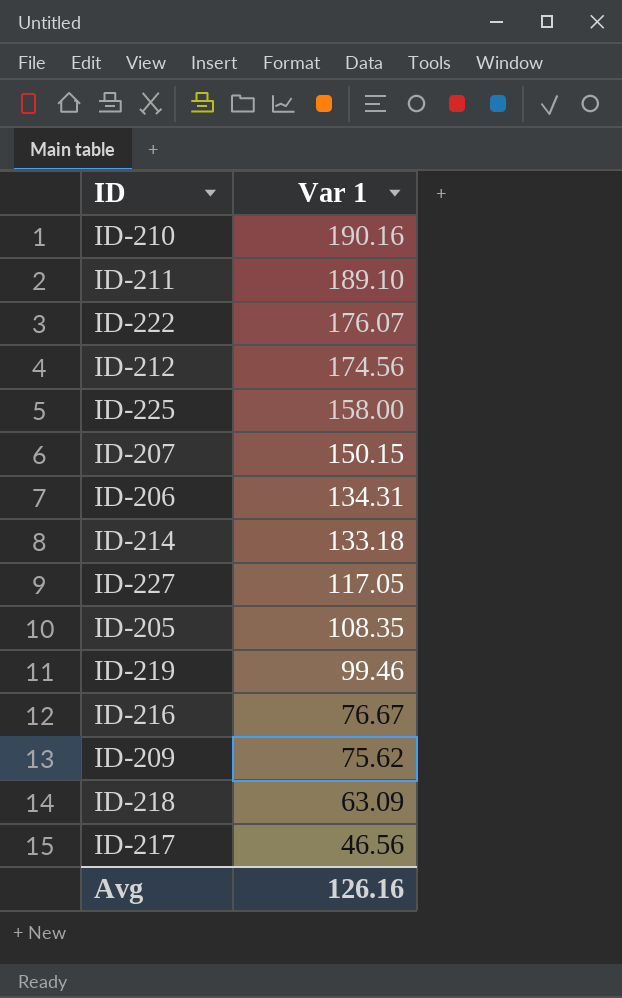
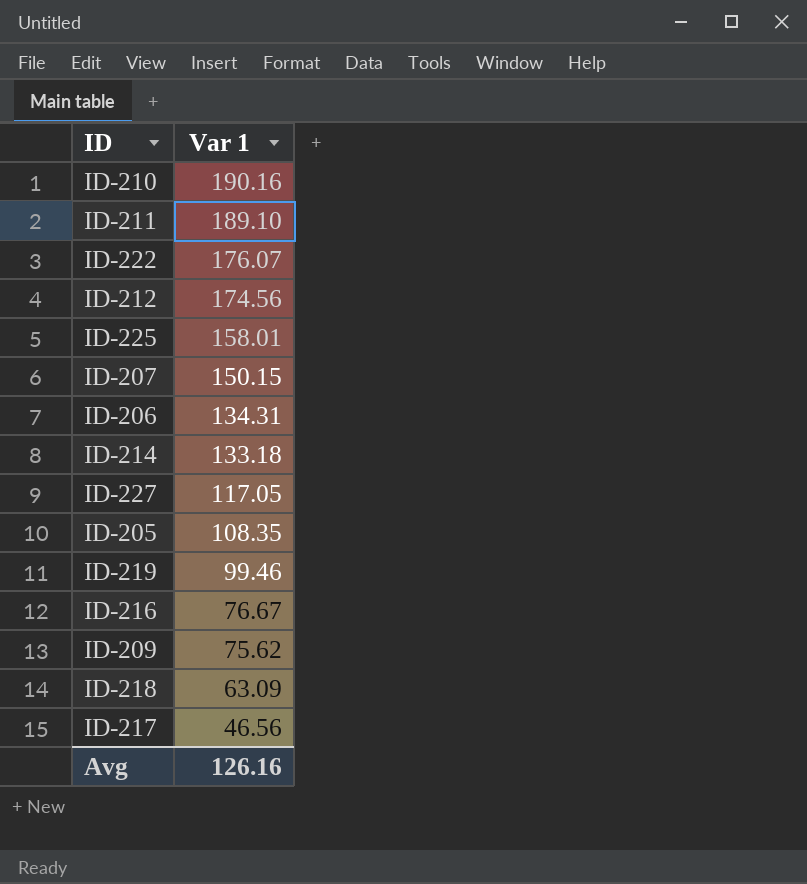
ID-225 | Var 1: 158.00 -> 158.01

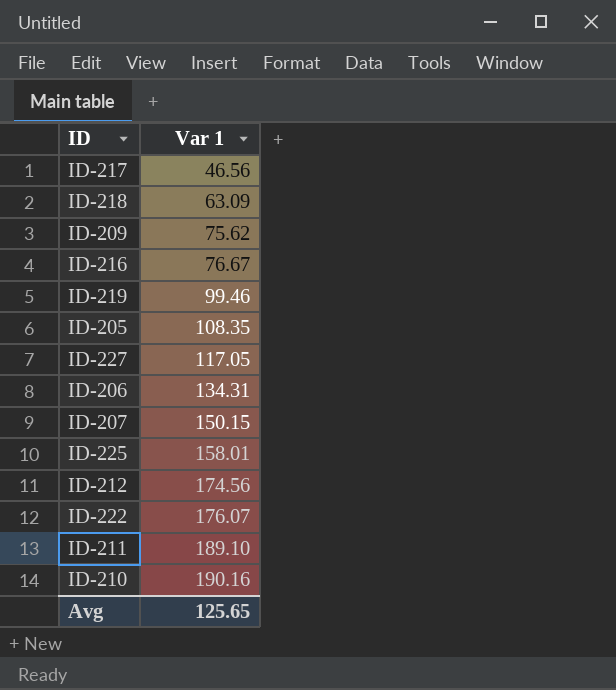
row order: Var 1 descending -> Var 1 ascending
row ID-214: 133.18 -> none
Avg | Var 1: 126.16 -> 125.65

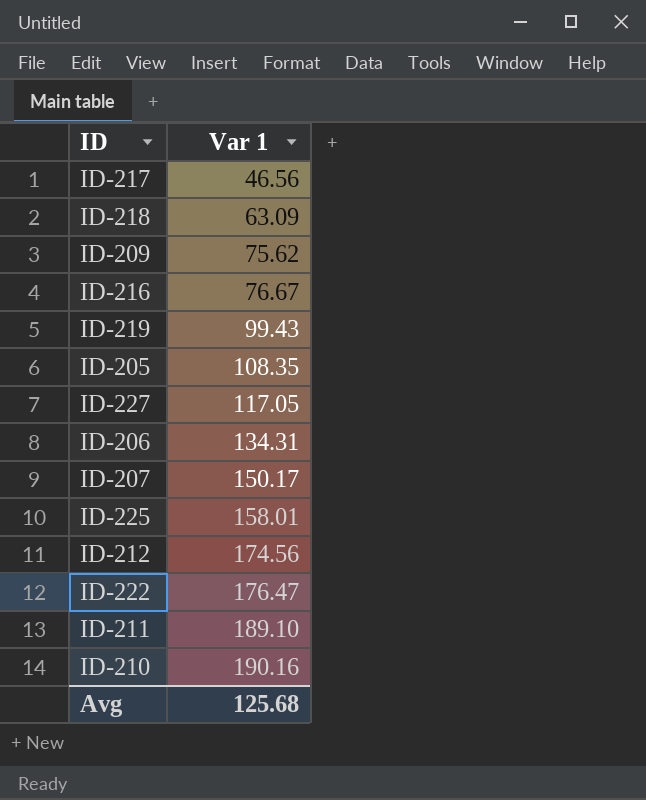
ID-219 | Var 1: 99.46 -> 99.43
ID-207 | Var 1: 150.15 -> 150.17
ID-222 | Var 1: 176.07 -> 176.47
Avg | Var 1: 125.65 -> 125.68

